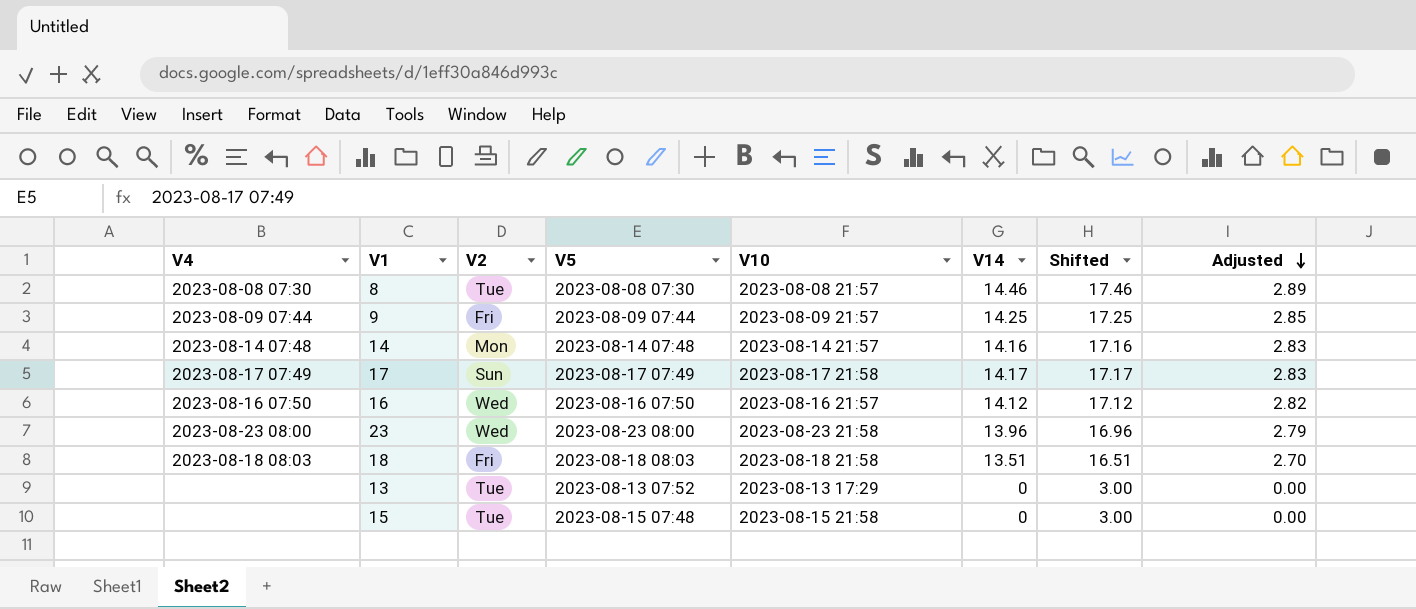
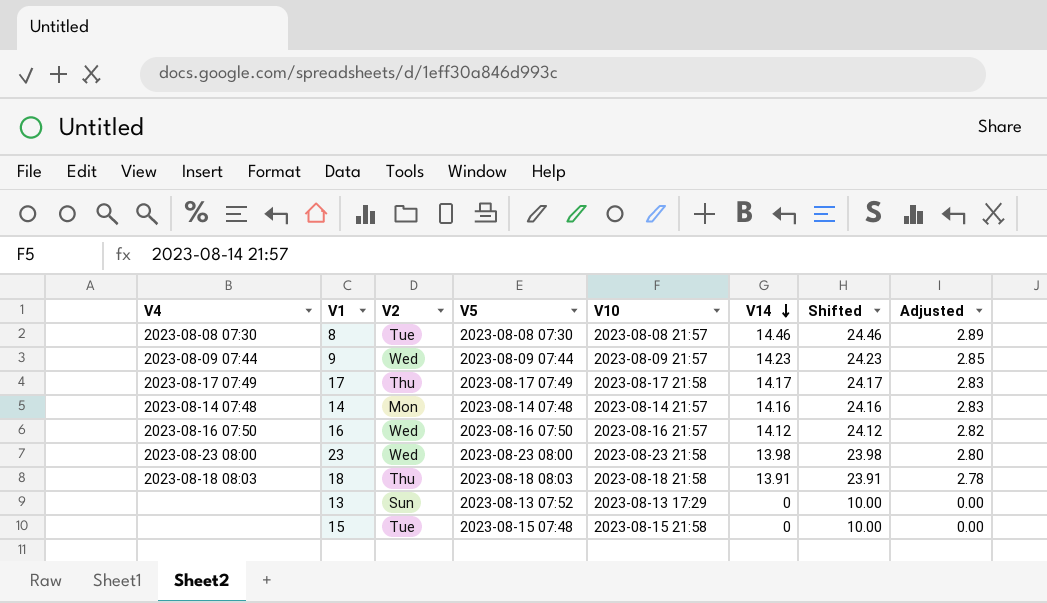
row order: Adjusted descending -> V14 descending
column Shifted | formula: [V14] + 3 -> [V14] + 10
9 | V2: Fri -> Wed
9 | V14: 14.25 -> 14.23
17 | V2: Sun -> Thu
23 | V14: 13.96 -> 13.98
23 | Adjusted: 2.79 -> 2.80
18 | V2: Fri -> Thu
18 | V14: 13.51 -> 13.91
18 | Adjusted: 2.70 -> 2.78
13 | V2: Tue -> Sun

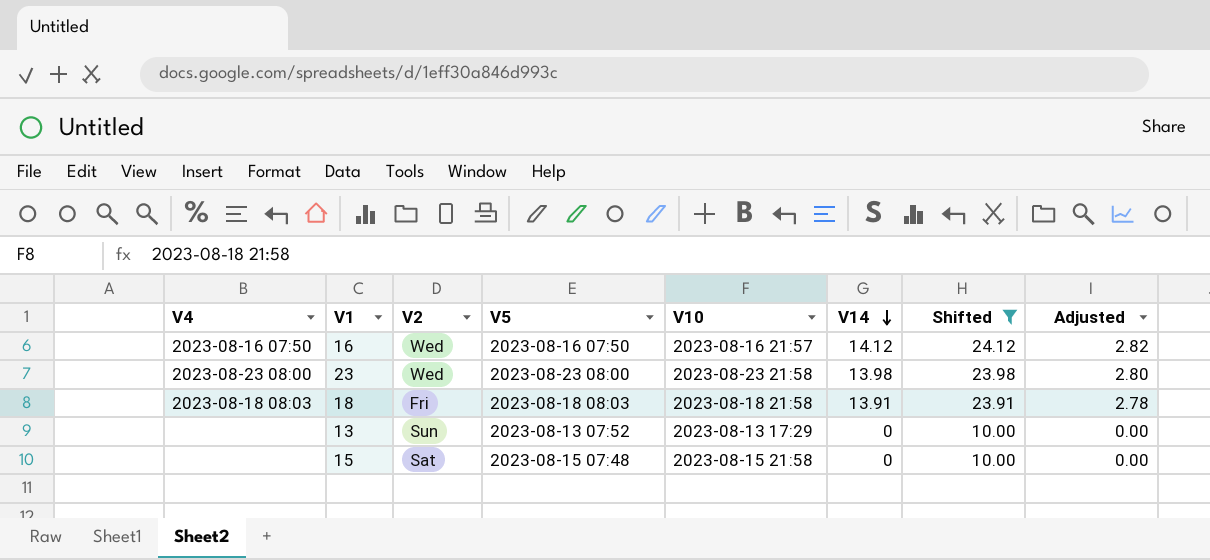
filter: none -> Shifted <= 24.12
18 | V2: Thu -> Fri
15 | V2: Tue -> Sat

